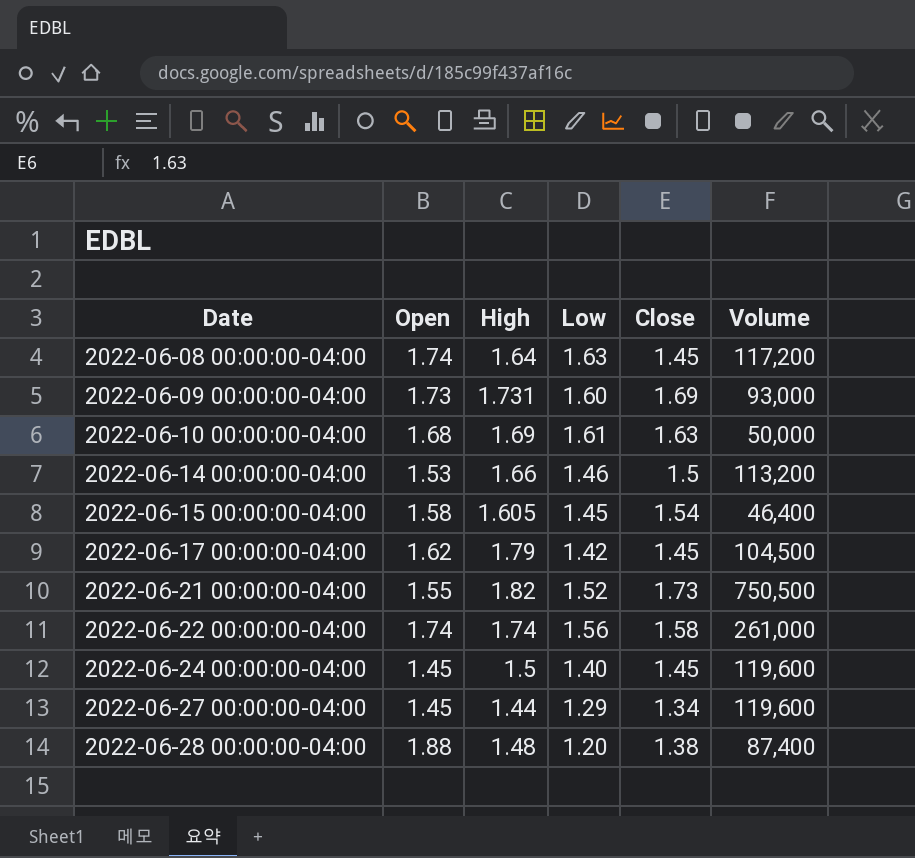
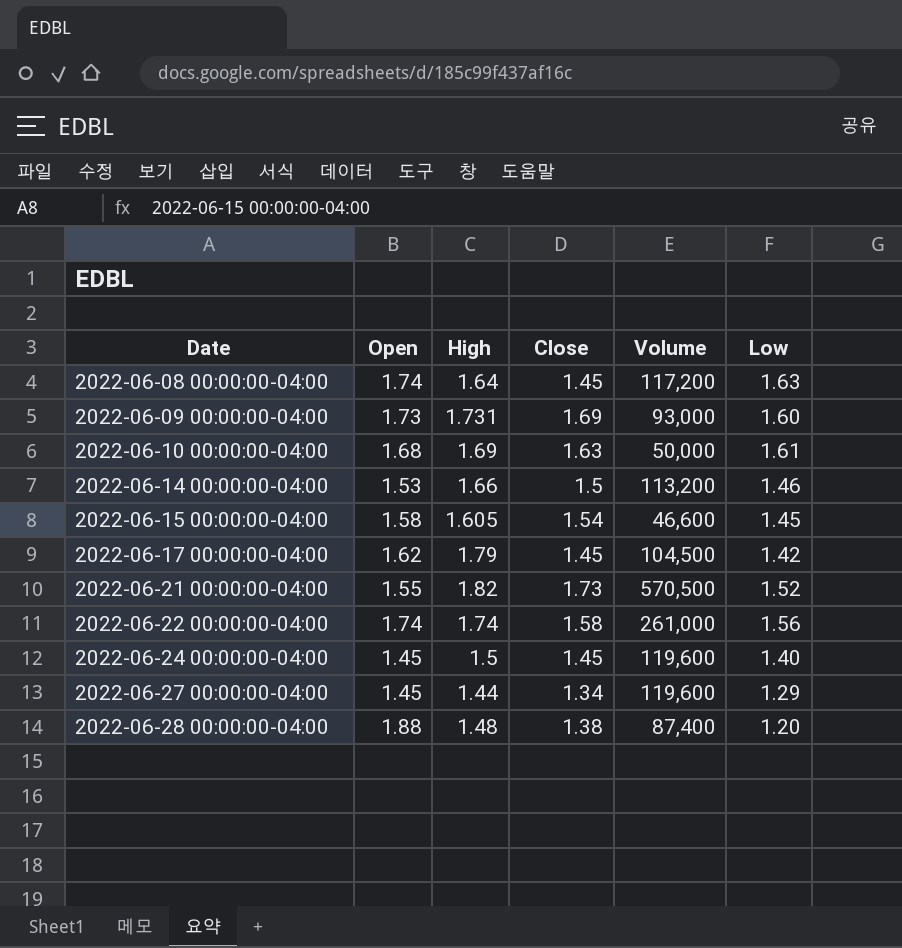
column Low | position: 4 -> 6
2022-06-15 00:00:00-04:00 | Volume: 46,400 -> 46,600
2022-06-21 00:00:00-04:00 | Volume: 750,500 -> 570,500

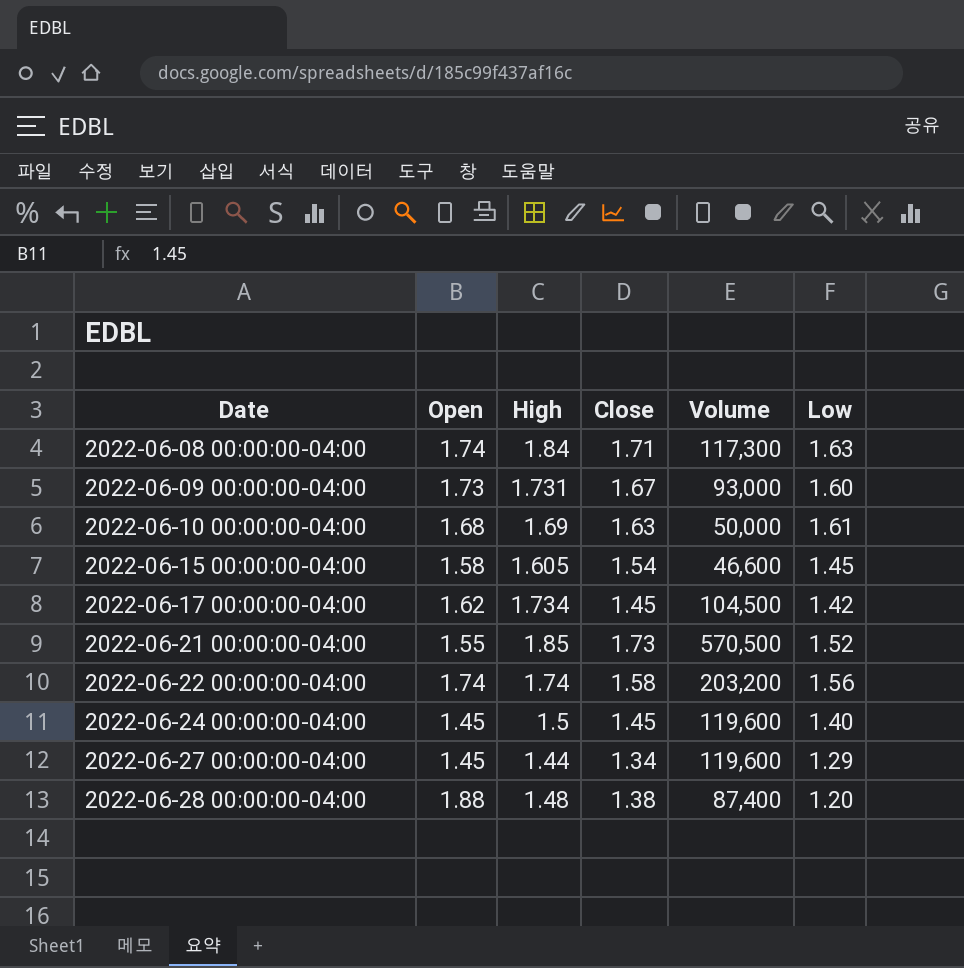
row 2022-06-14 00:00:00-04:00: 1.53 | 1.66 | 1.5 | 113,200 | 1.46 -> none
2022-06-08 00:00:00-04:00 | High: 1.64 -> 1.84
2022-06-08 00:00:00-04:00 | Close: 1.45 -> 1.71
2022-06-08 00:00:00-04:00 | Volume: 117,200 -> 117,300
2022-06-09 00:00:00-04:00 | Close: 1.69 -> 1.67
2022-06-17 00:00:00-04:00 | High: 1.79 -> 1.734
2022-06-21 00:00:00-04:00 | High: 1.82 -> 1.85
2022-06-22 00:00:00-04:00 | Volume: 261,000 -> 203,200

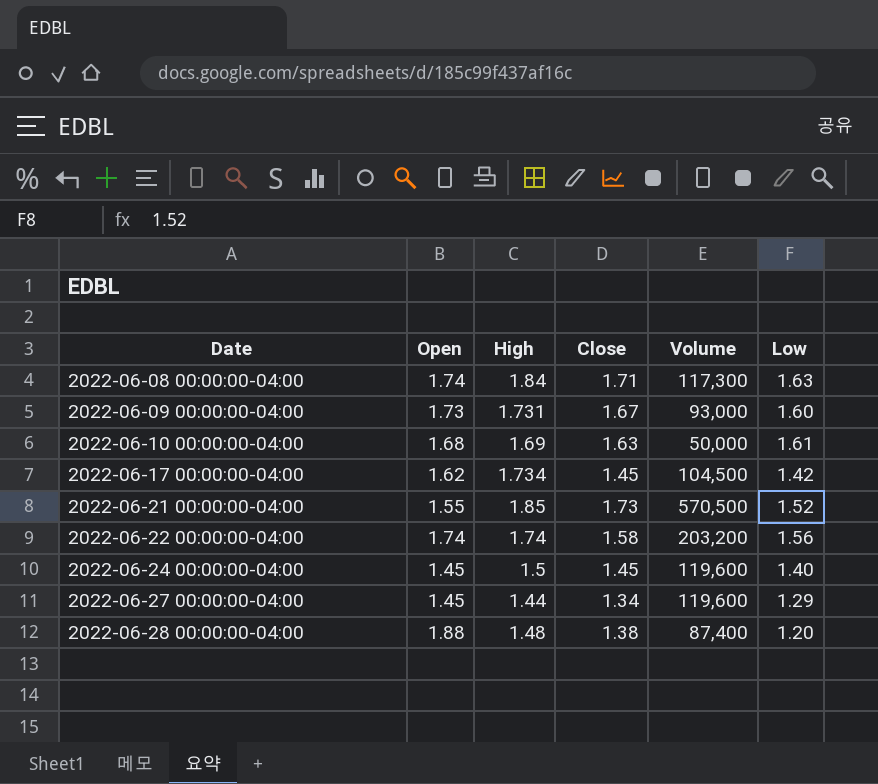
row 2022-06-15 00:00:00-04:00: 1.58 | 1.605 | 1.54 | 46,600 | 1.45 -> none

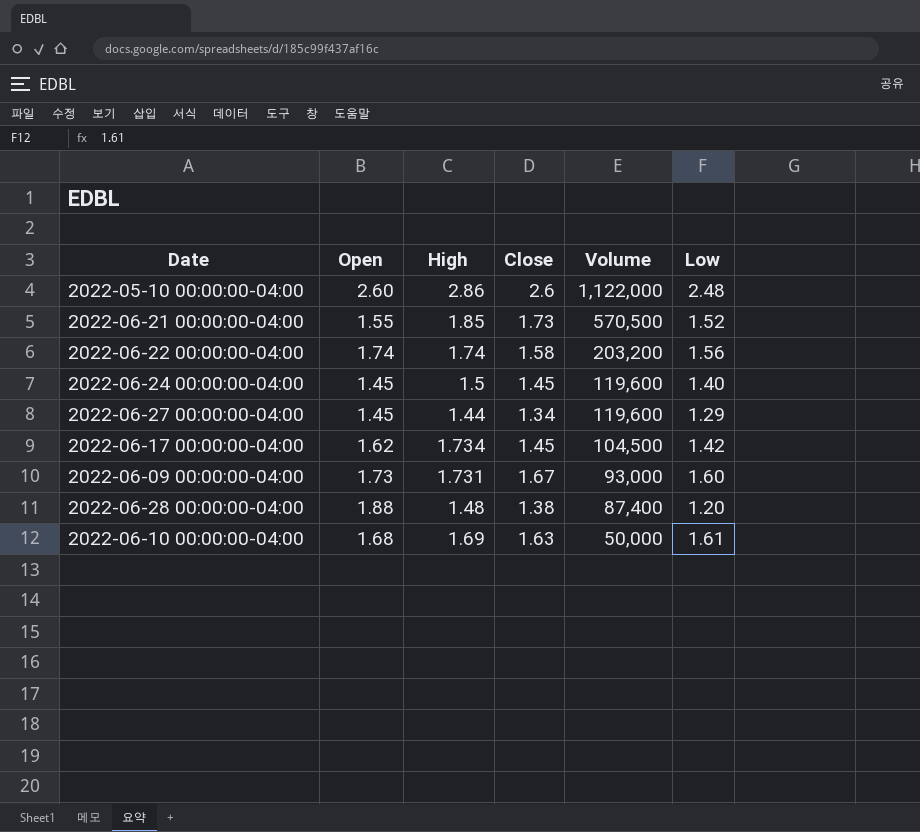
row order: Date ascending -> Volume descending
row 2022-06-08 00:00:00-04:00: 1.74 | 1.84 | 1.71 | 117,300 | 1.63 -> none
row 2022-05-10 00:00:00-04:00: none -> 2.60 | 2.86 | 2.6 | 1,122,000 | 2.48

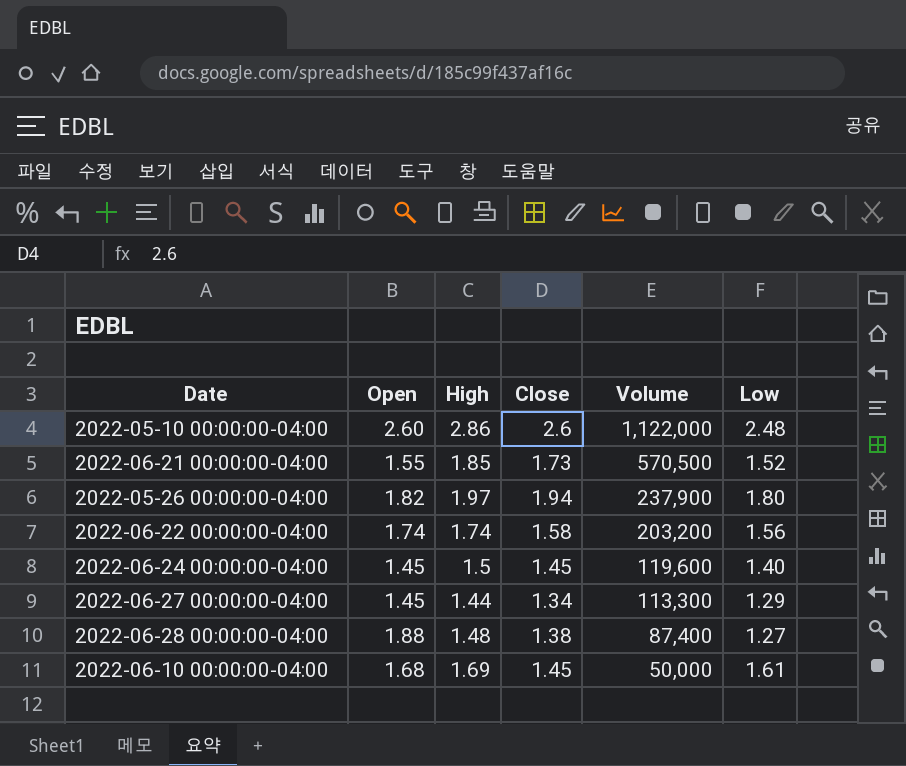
row 2022-06-17 00:00:00-04:00: 1.62 | 1.734 | 1.45 | 104,500 | 1.42 -> none
row 2022-06-09 00:00:00-04:00: 1.73 | 1.731 | 1.67 | 93,000 | 1.60 -> none
row 2022-05-26 00:00:00-04:00: none -> 1.82 | 1.97 | 1.94 | 237,900 | 1.80
2022-06-27 00:00:00-04:00 | Volume: 119,600 -> 113,300
2022-06-28 00:00:00-04:00 | Low: 1.20 -> 1.27
2022-06-10 00:00:00-04:00 | Close: 1.63 -> 1.45

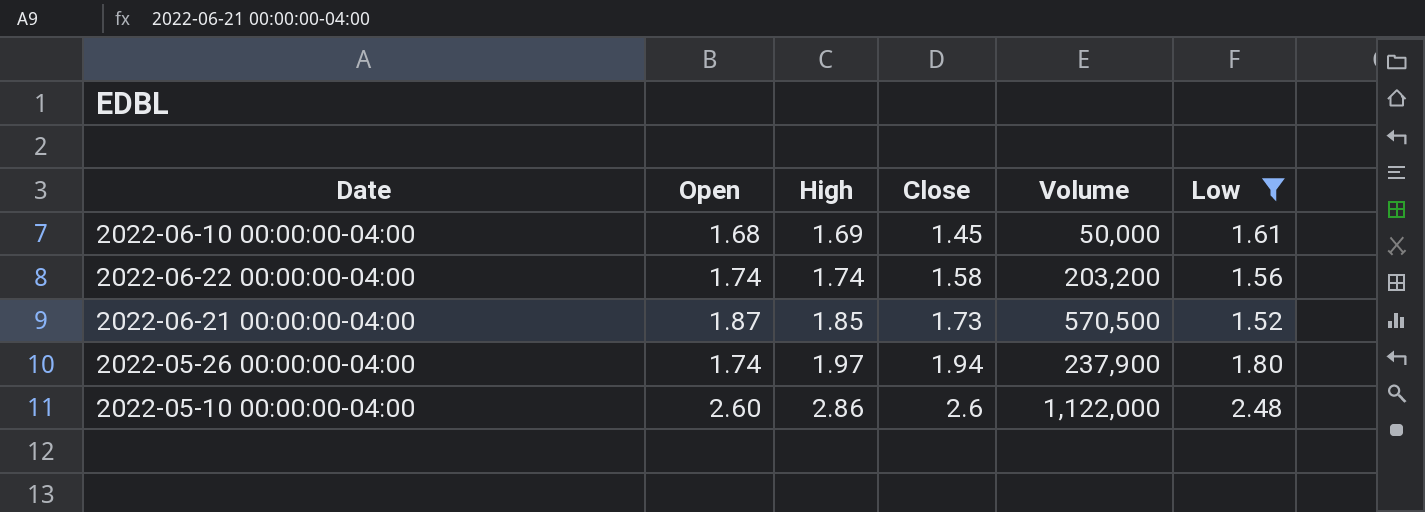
filter: none -> Low >= 1.52
row order: Volume descending -> High ascending
2022-06-21 00:00:00-04:00 | Open: 1.55 -> 1.87
2022-05-26 00:00:00-04:00 | Open: 1.82 -> 1.74

